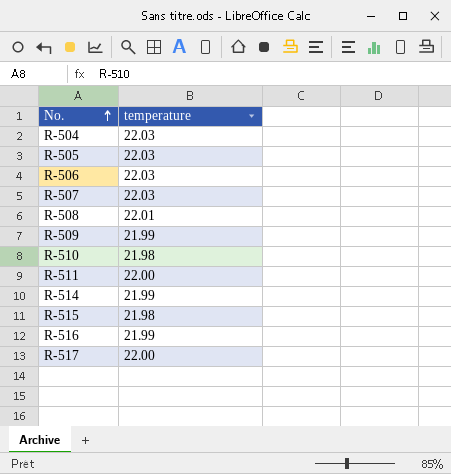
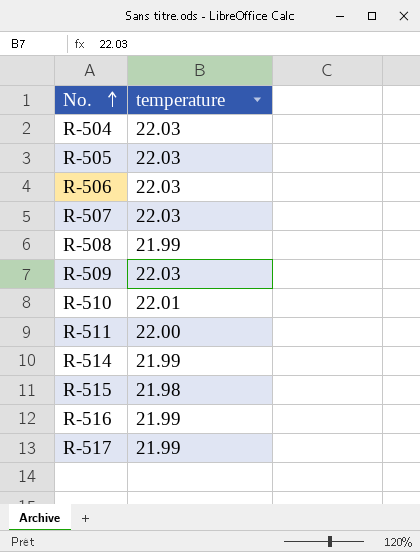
R-508 | temperature: 22.01 -> 21.99
R-509 | temperature: 21.99 -> 22.03
R-510 | temperature: 21.98 -> 22.01
R-517 | temperature: 22.00 -> 21.99

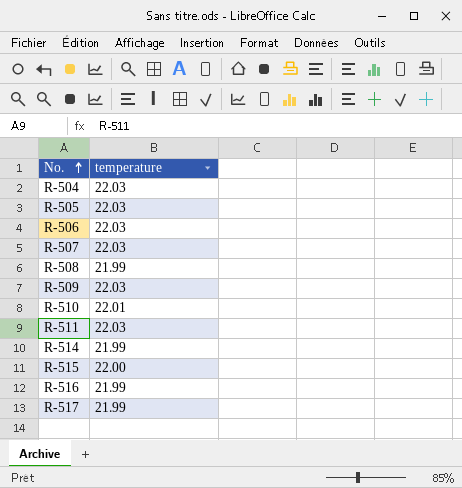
R-511 | temperature: 22.00 -> 22.03
R-515 | temperature: 21.98 -> 22.00

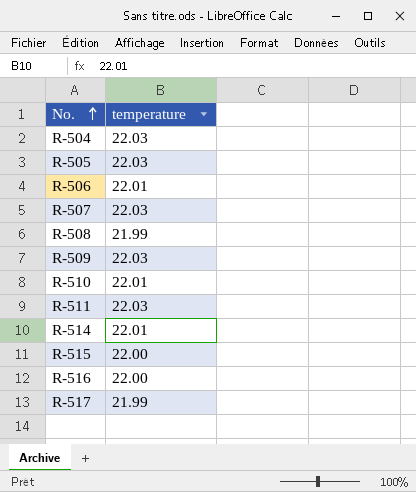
R-506 | temperature: 22.03 -> 22.01
R-514 | temperature: 21.99 -> 22.01
R-516 | temperature: 21.99 -> 22.00

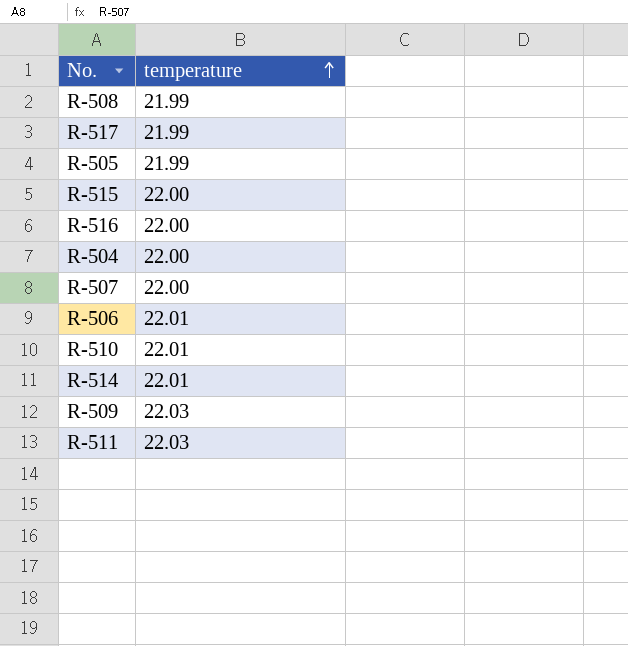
row order: No. ascending -> temperature ascending
R-505 | temperature: 22.03 -> 21.99
R-504 | temperature: 22.03 -> 22.00
R-507 | temperature: 22.03 -> 22.00

